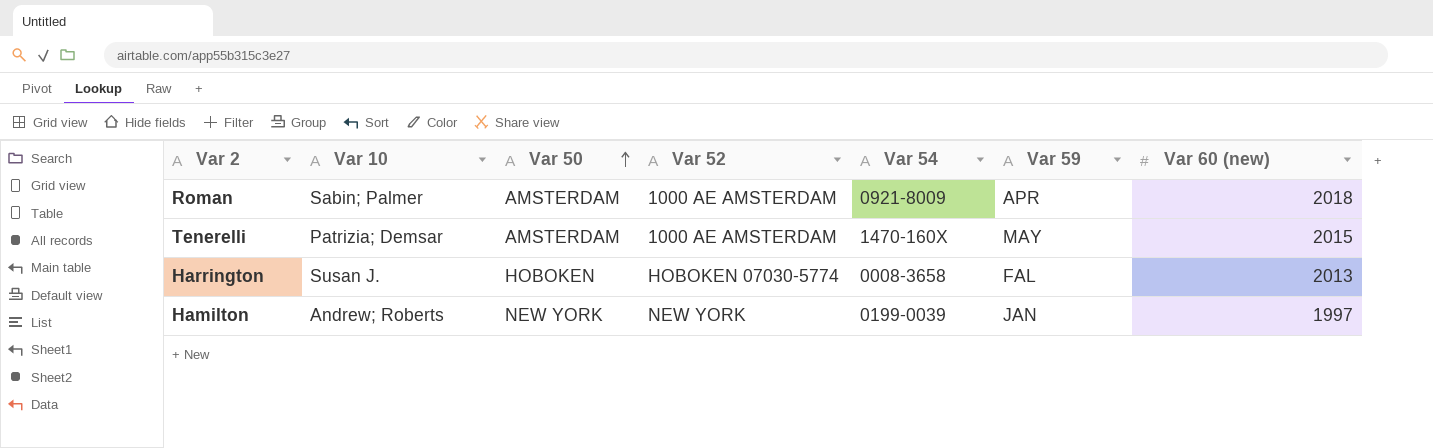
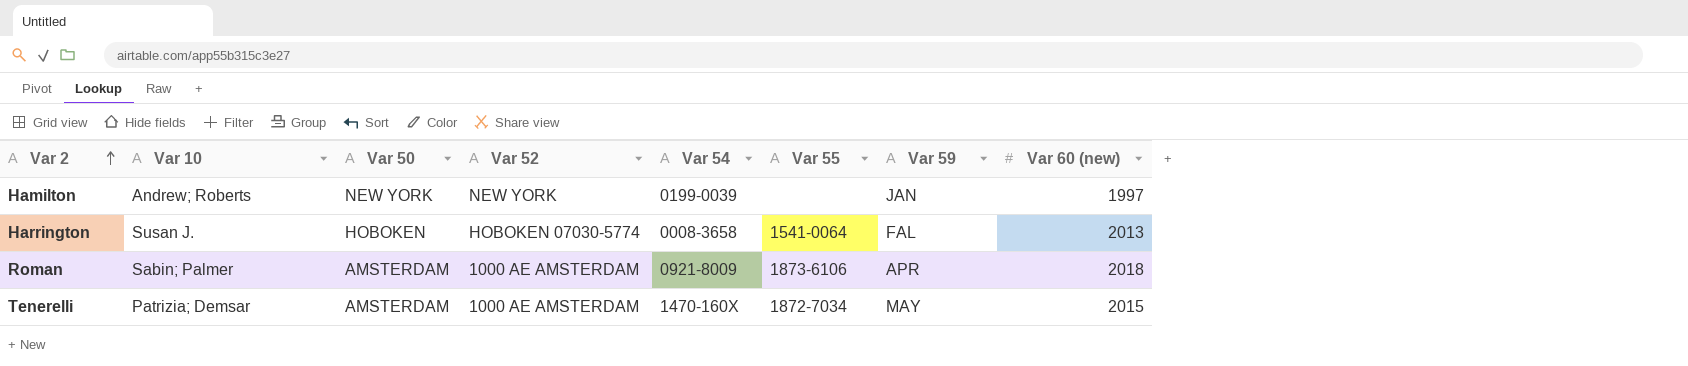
row order: Var 50 ascending -> Var 2 ascending
column Var 55 | position: none -> 6

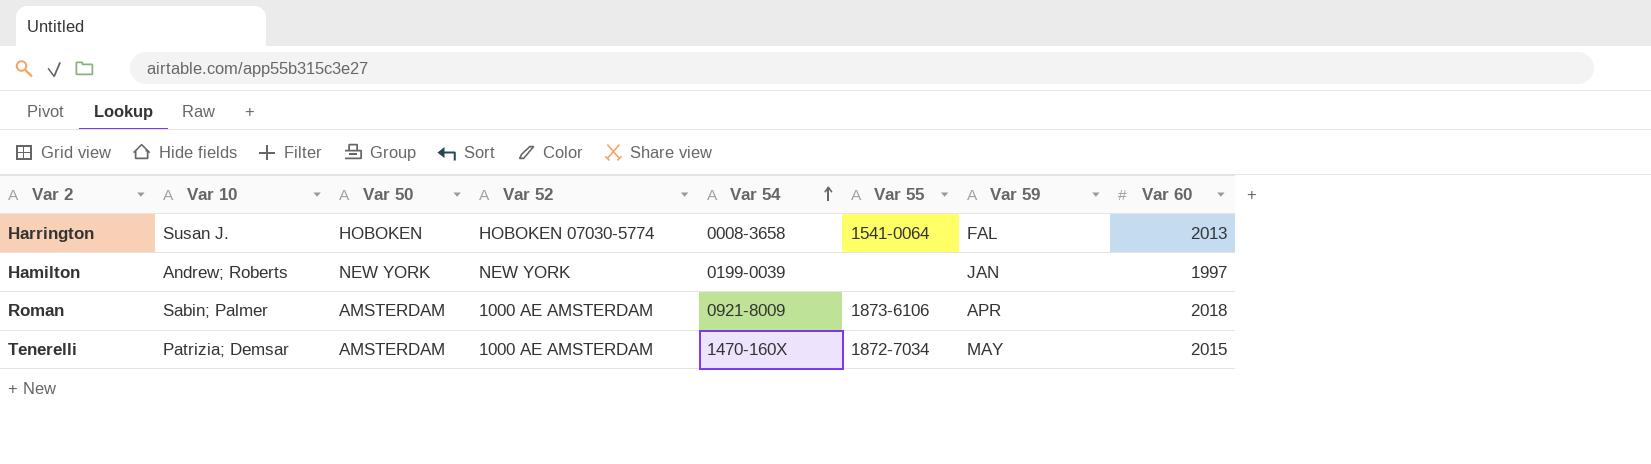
row order: Var 2 ascending -> Var 54 ascending
column name: Var 60 (new) -> Var 60

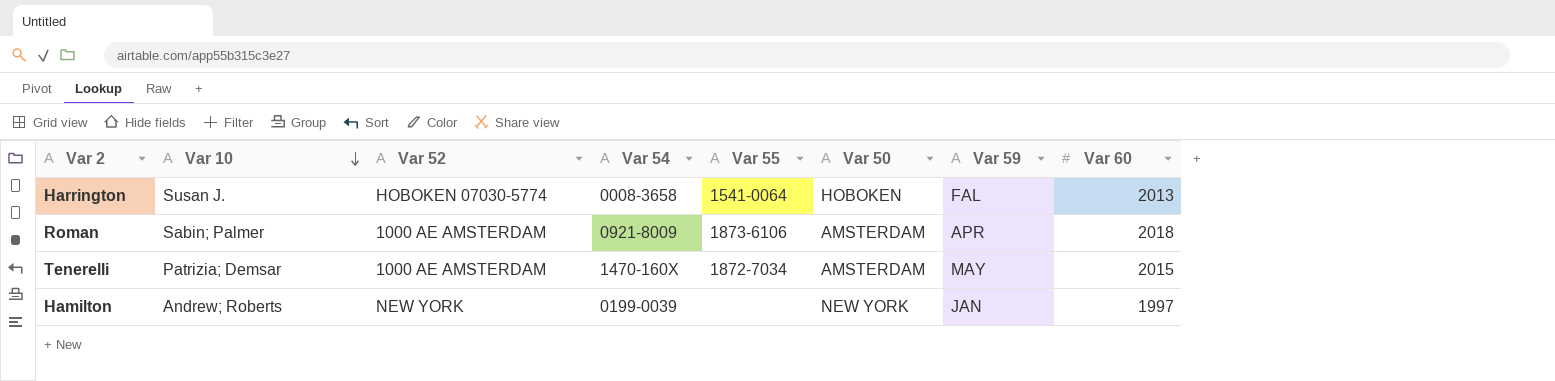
row order: Var 54 ascending -> Var 10 descending
column Var 50 | position: 3 -> 6

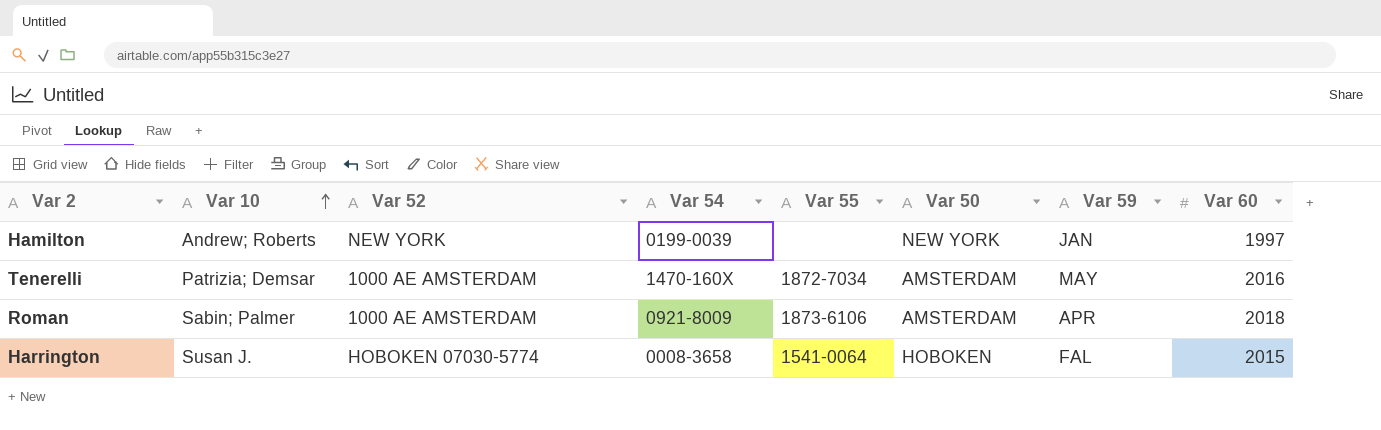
row order: Var 10 descending -> Var 10 ascending
Tenerelli | Var 60: 2015 -> 2016
Harrington | Var 60: 2013 -> 2015

